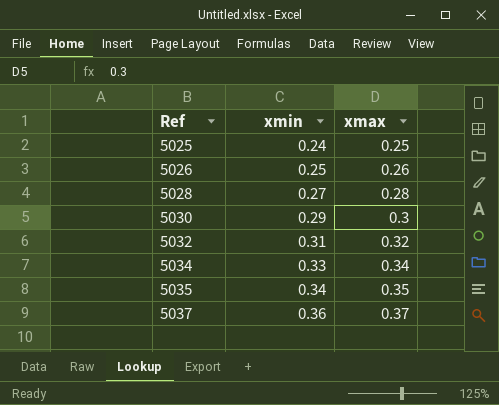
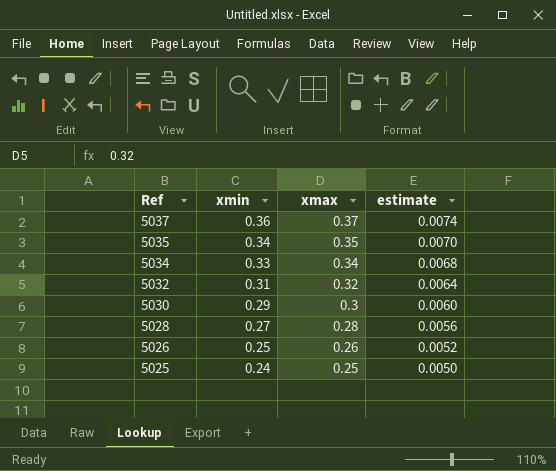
row order: Ref ascending -> Ref descending
column estimate | formula: none -> [xmax] * 0.02

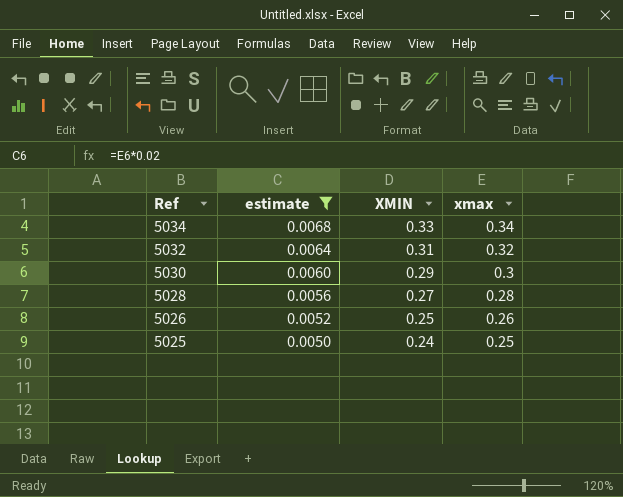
filter: none -> estimate <= 0.0068
column estimate | position: 4 -> 2
column name: xmin -> XMIN

